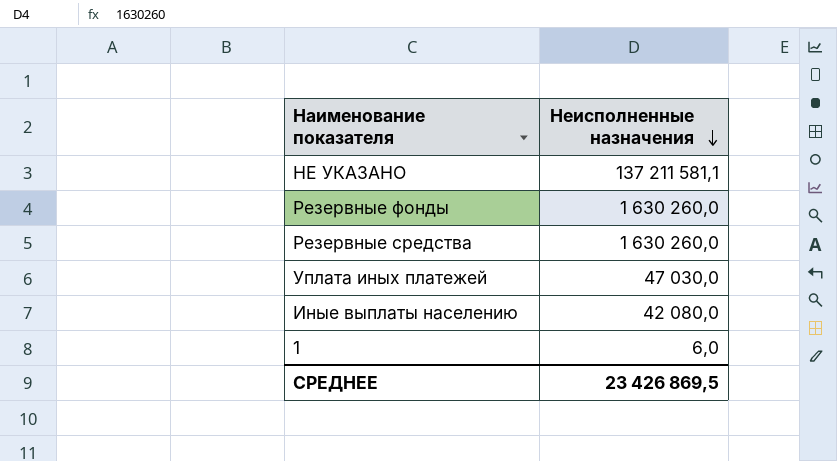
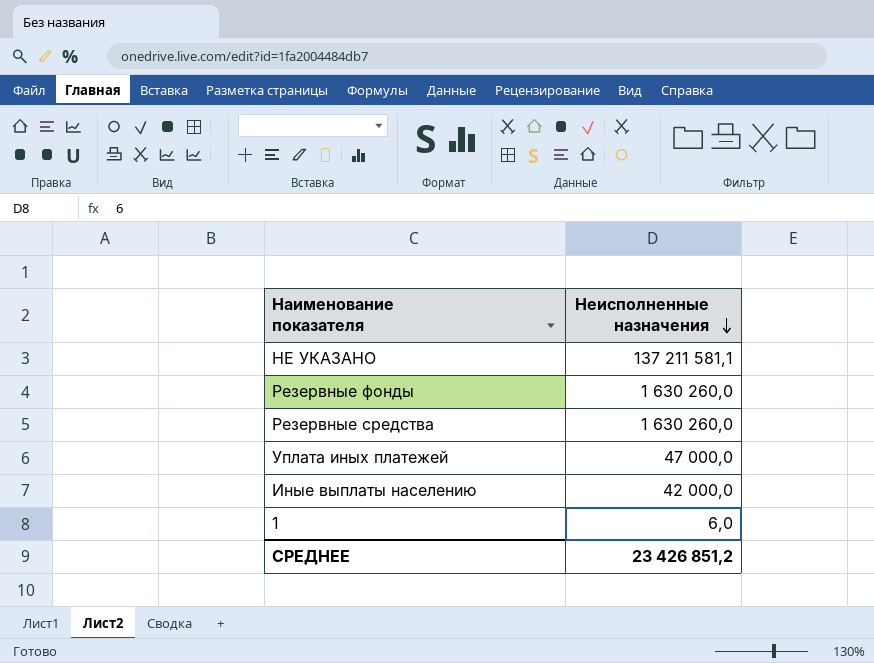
Уплата иных платежей | Неисполненные назначения: 47 030,0 -> 47 000,0
Иные выплаты населению | Неисполненные назначения: 42 080,0 -> 42 000,0
СРЕДНЕЕ | Неисполненные назначения: 23 426 869,5 -> 23 426 851,2

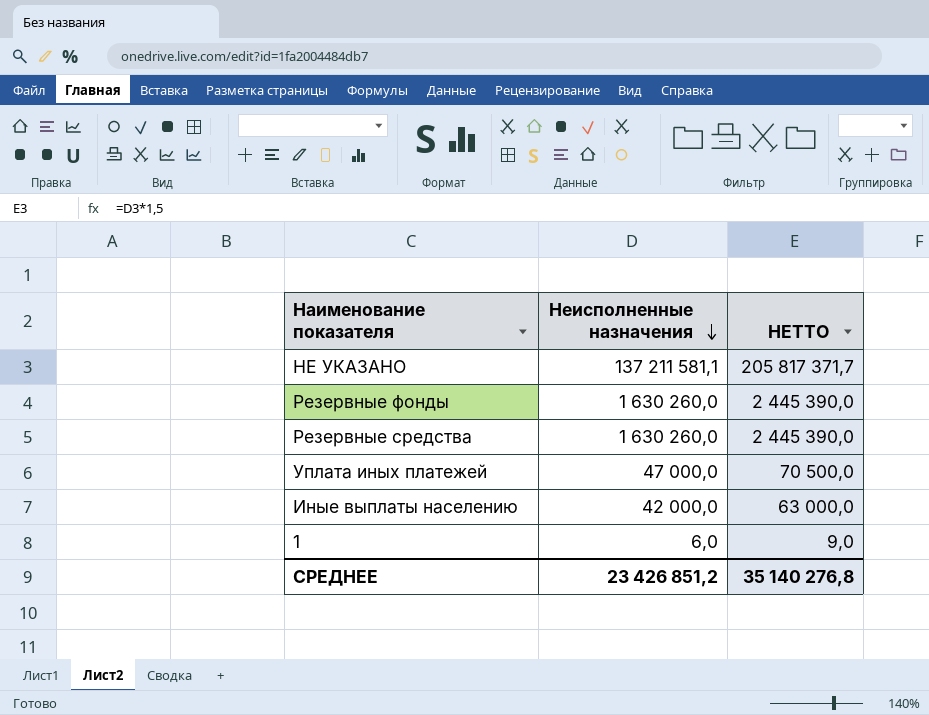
column НЕТТО | formula: none -> [Неисполненные назначения] * 1,5

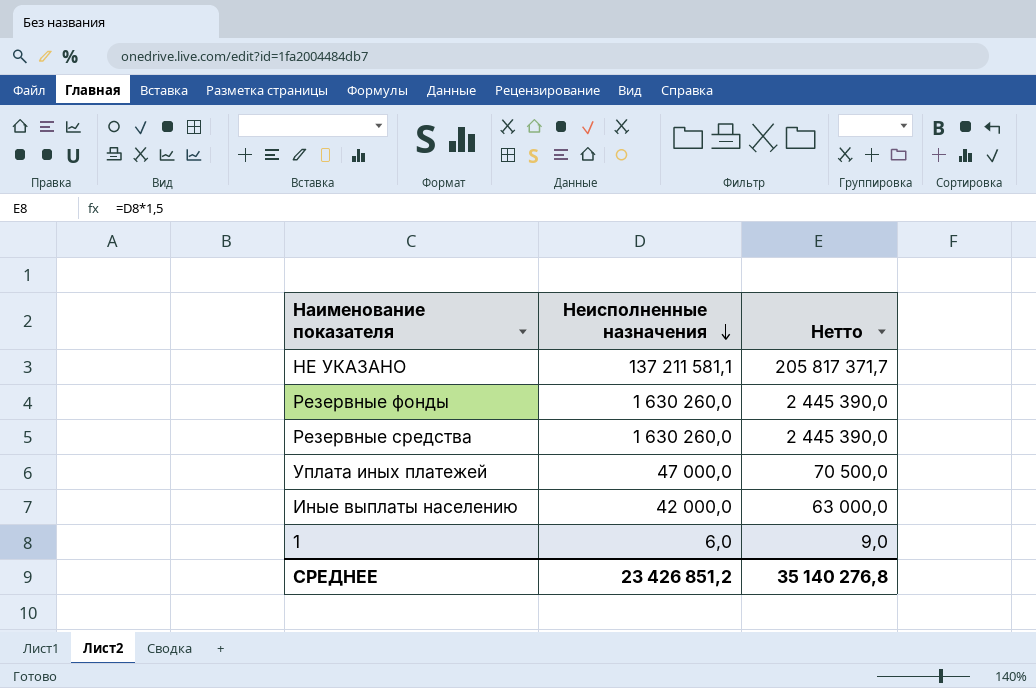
column name: НЕТТО -> Нетто

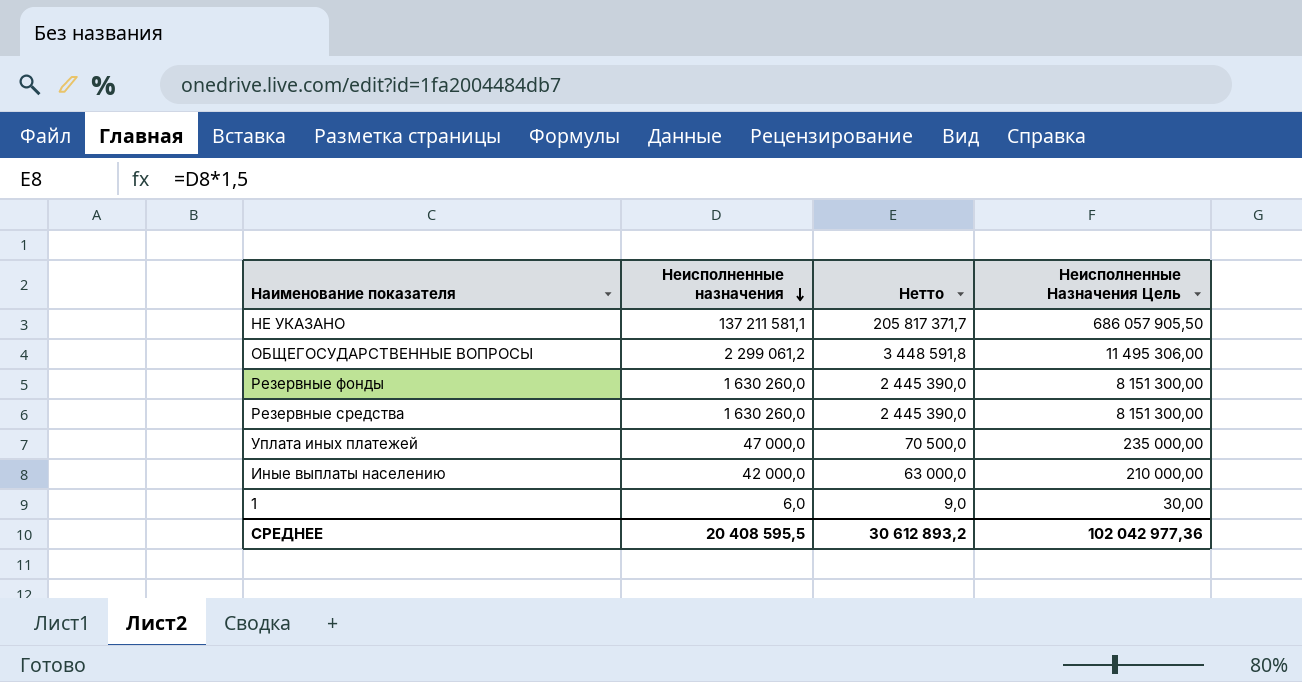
column Неисполненные Назначения Цель | formula: none -> [Неисполненные назначения] * 5
row ОБЩЕГОСУДАРСТВЕННЫЕ ВОПРОСЫ: none -> 2 299 061,2 | 3 448 591,8 | 11 495 306,00
СРЕДНЕЕ | Неисполненные назначения: 23 426 851,2 -> 20 408 595,5
СРЕДНЕЕ | Нетто: 35 140 276,8 -> 30 612 893,2

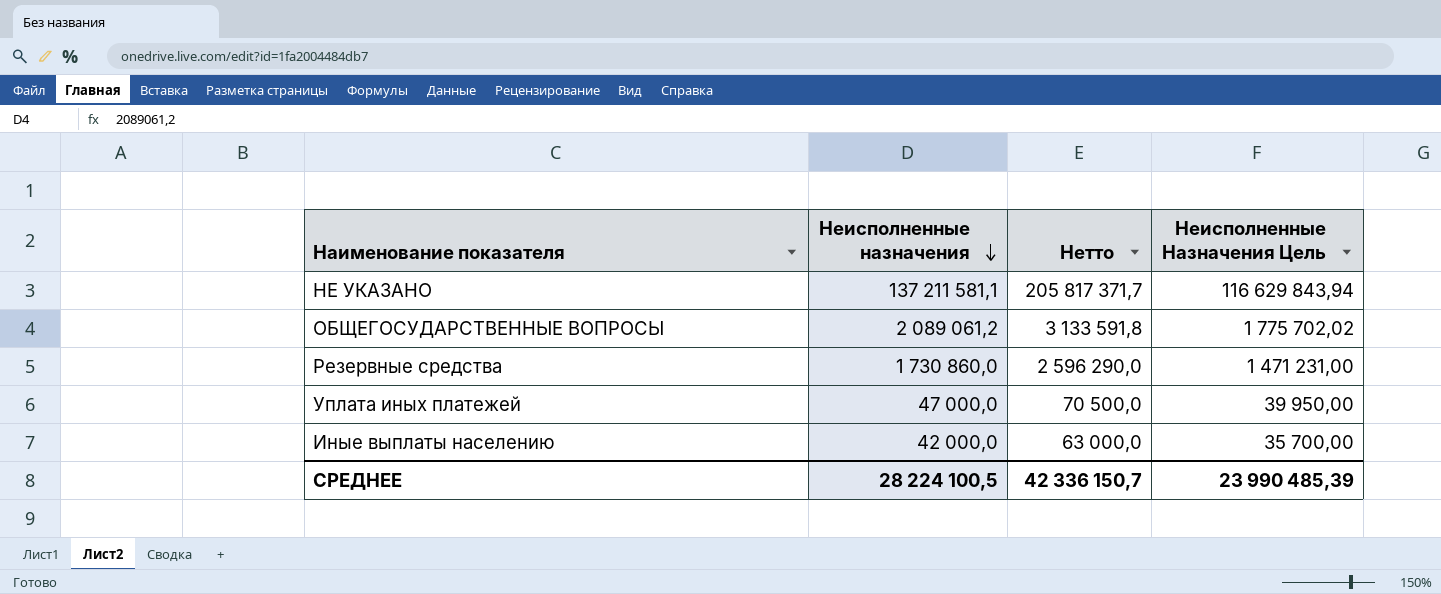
column Неисполненные Назначения Цель | formula: [Неисполненные назначения] * 5 -> [Неисполненные назначения] * 0,85
row Резервные фонды: 1 630 260,0 | 2 445 390,0 | 8 151 300,00 -> none
row 1: 6,0 | 9,0 | 30,00 -> none
ОБЩЕГОСУДАРСТВЕННЫЕ ВОПРОСЫ | Неисполненные назначения: 2 299 061,2 -> 2 089 061,2
ОБЩЕГОСУДАРСТВЕННЫЕ ВОПРОСЫ | Нетто: 3 448 591,8 -> 3 133 591,8
Резервные средства | Неисполненные назначения: 1 630 260,0 -> 1 730 860,0
Резервные средства | Нетто: 2 445 390,0 -> 2 596 290,0
СРЕДНЕЕ | Неисполненные назначения: 20 408 595,5 -> 28 224 100,5
СРЕДНЕЕ | Нетто: 30 612 893,2 -> 42 336 150,7
СРЕДНЕЕ | Неисполненные Назначения Цель: 102 042 977,36 -> 23 990 485,39

